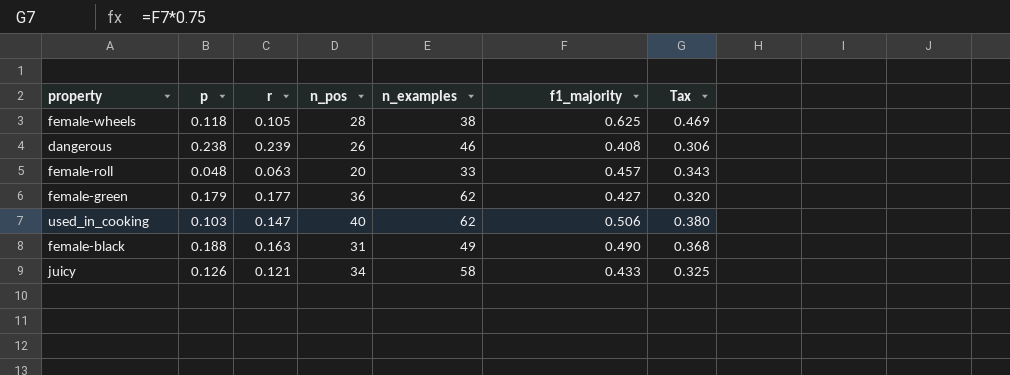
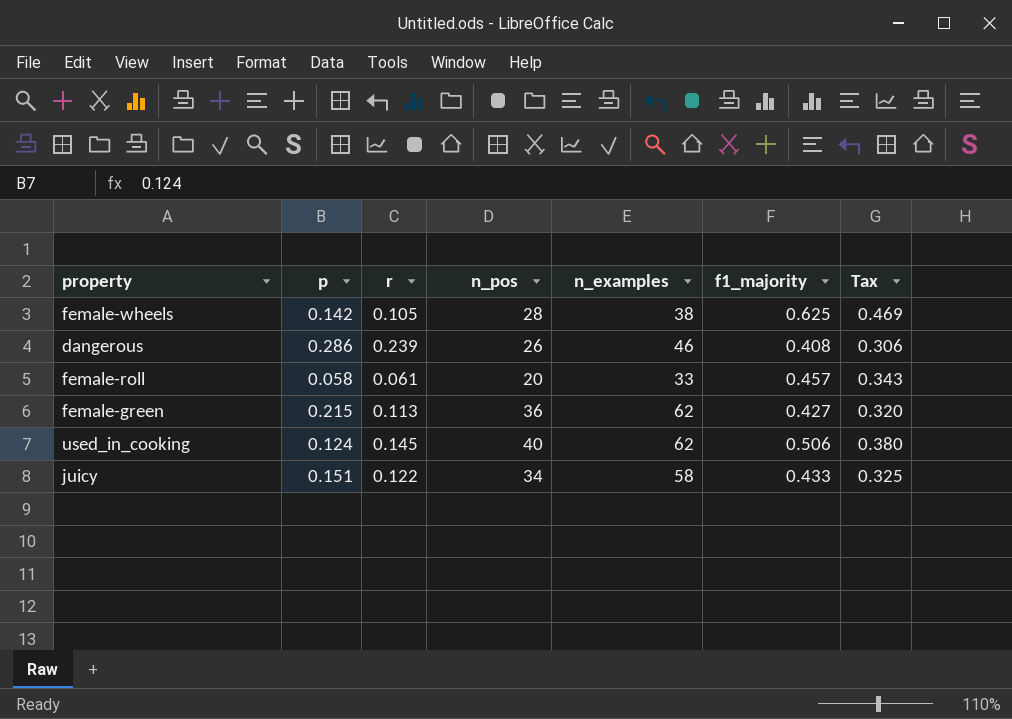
row female-black: 0.188 | 0.163 | 31 | 49 | 0.490 | 0.368 -> none
female-wheels | p: 0.118 -> 0.142
dangerous | p: 0.238 -> 0.286
female-roll | p: 0.048 -> 0.058
female-roll | r: 0.063 -> 0.061
female-green | p: 0.179 -> 0.215
female-green | r: 0.177 -> 0.113
used_in_cooking | p: 0.103 -> 0.124
used_in_cooking | r: 0.147 -> 0.145
juicy | p: 0.126 -> 0.151
juicy | r: 0.121 -> 0.122

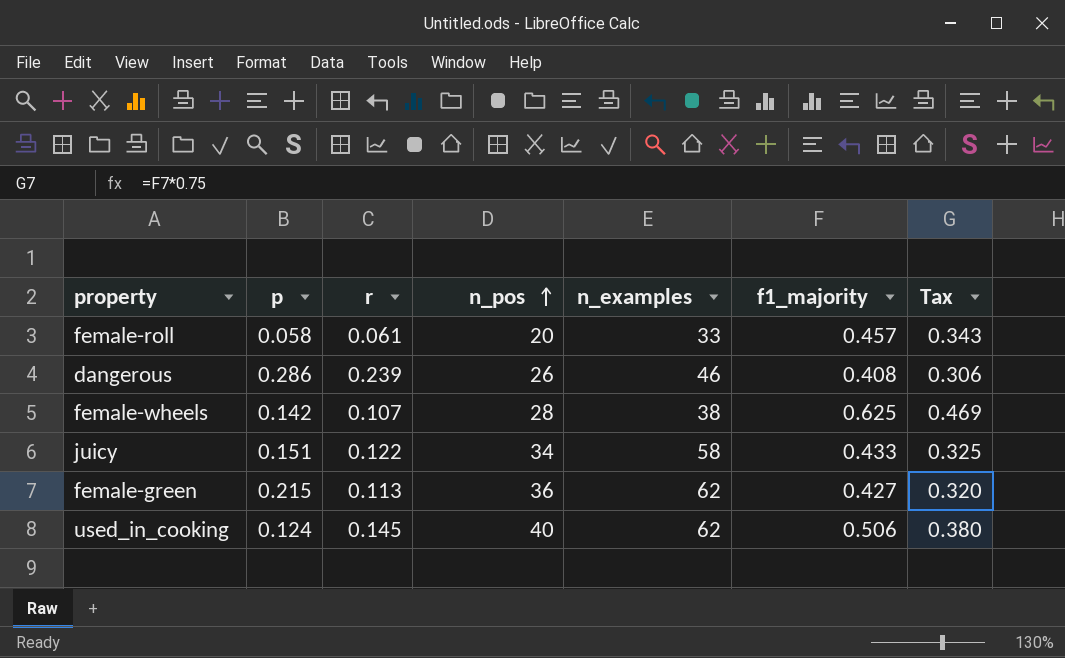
row order: none -> n_pos ascending
female-wheels | r: 0.105 -> 0.107

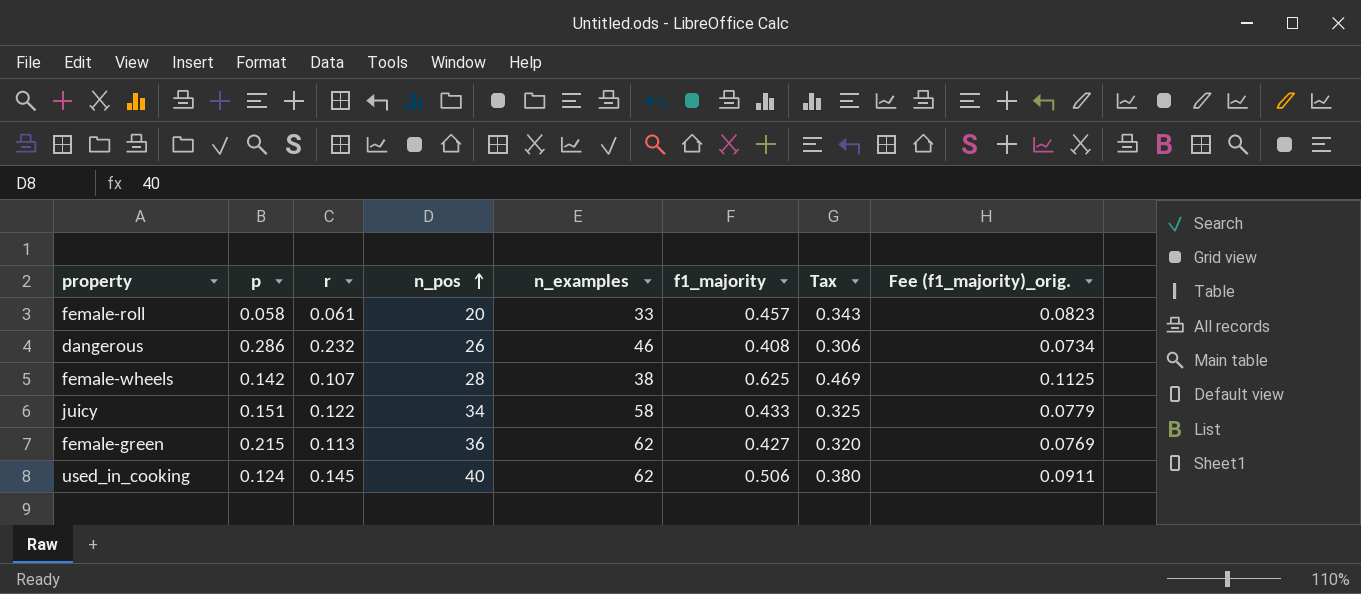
column Fee (f1_majority)_orig. | formula: none -> [f1_majority] * 0.18
dangerous | r: 0.239 -> 0.232

